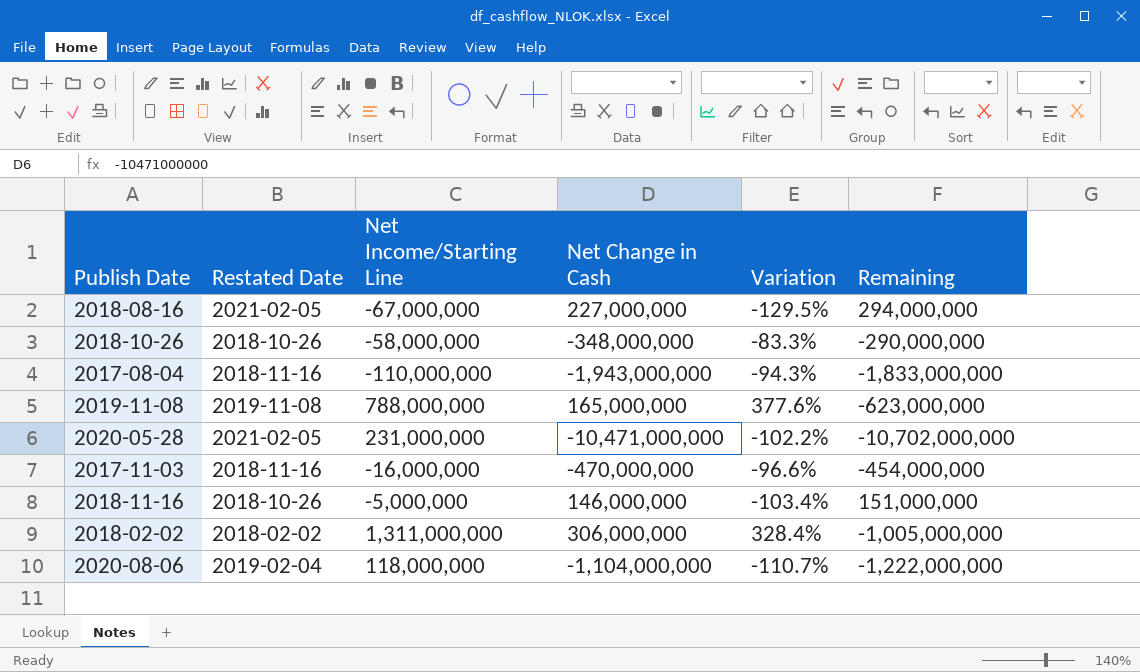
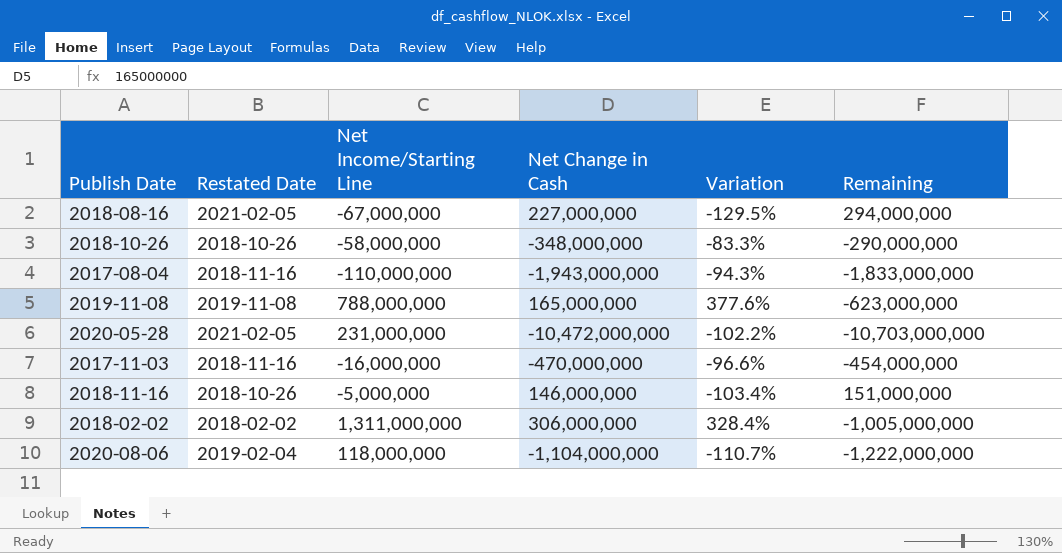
2020-05-28 | Net Change in Cash: -10,471,000,000 -> -10,472,000,000
2020-05-28 | Remaining: -10,702,000,000 -> -10,703,000,000

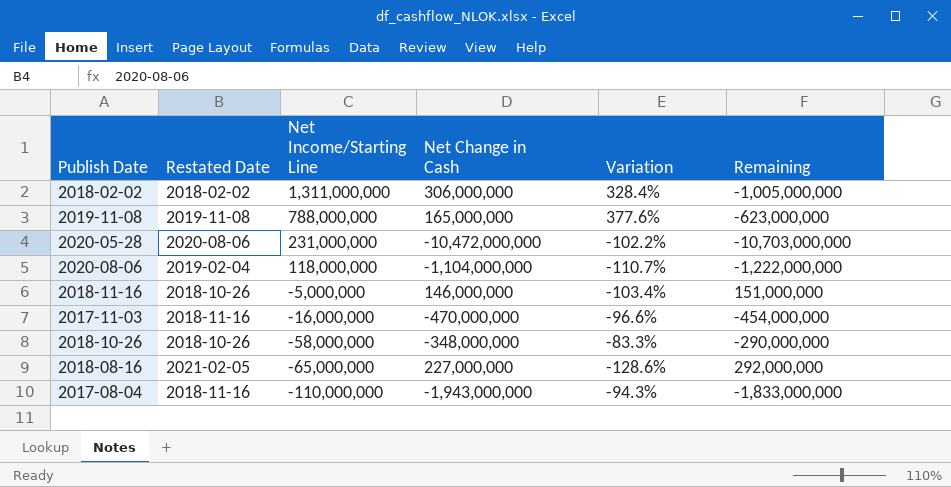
row order: none -> Net Income/Starting Line descending
2020-05-28 | Restated Date: 2021-02-05 -> 2020-08-06
2018-08-16 | Net Income/Starting Line: -67,000,000 -> -65,000,000
2018-08-16 | Variation: -129.5% -> -128.6%
2018-08-16 | Remaining: 294,000,000 -> 292,000,000

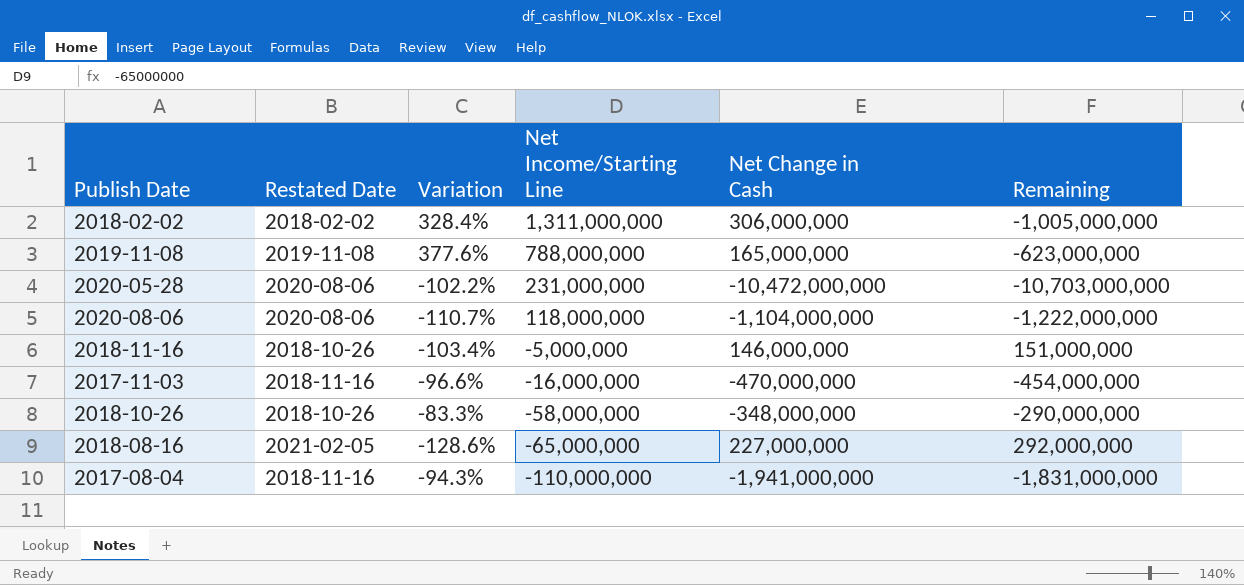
column Variation | position: 5 -> 3
2020-08-06 | Restated Date: 2019-02-04 -> 2020-08-06
2017-08-04 | Net Change in Cash: -1,943,000,000 -> -1,941,000,000
2017-08-04 | Remaining: -1,833,000,000 -> -1,831,000,000

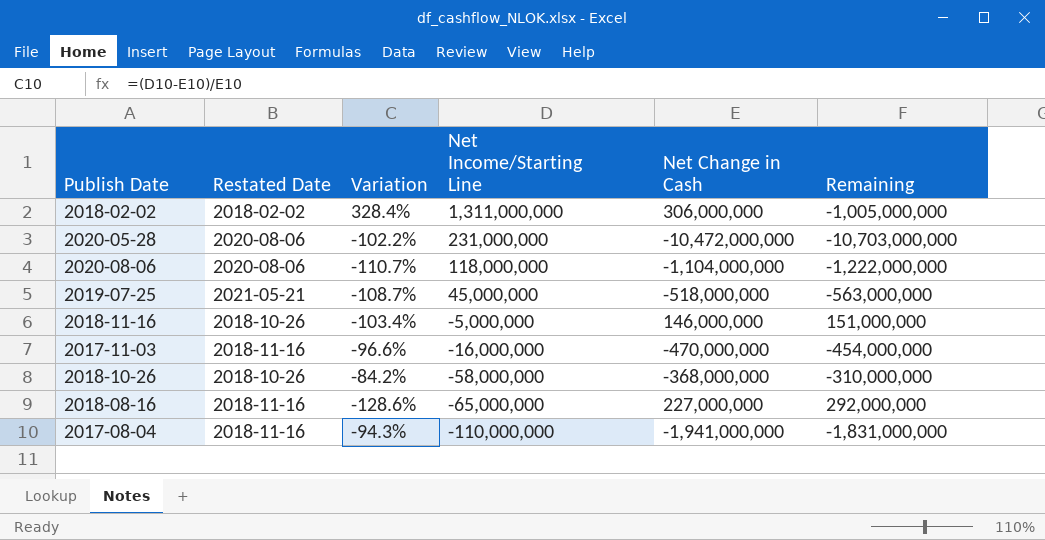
row 2019-11-08: 2019-11-08 | 377.6% | 788,000,000 | 165,000,000 | -623,000,000 -> none
row 2019-07-25: none -> 2021-05-21 | -108.7% | 45,000,000 | -518,000,000 | -563,000,000
2018-10-26 | Variation: -83.3% -> -84.2%
2018-10-26 | Net Change in Cash: -348,000,000 -> -368,000,000
2018-10-26 | Remaining: -290,000,000 -> -310,000,000
2018-08-16 | Restated Date: 2021-02-05 -> 2018-11-16

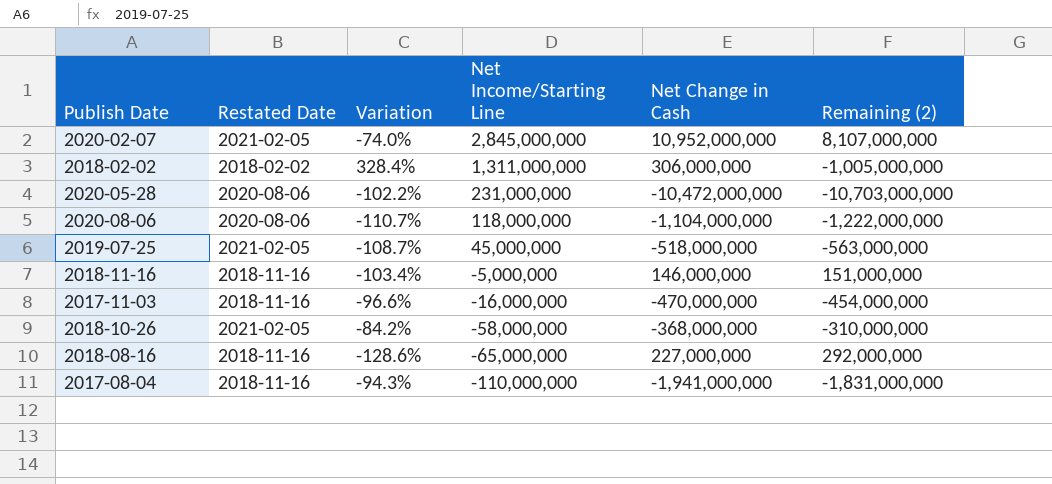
column name: Remaining -> Remaining (2)
row 2020-02-07: none -> 2021-02-05 | -74.0% | 2,845,000,000 | 10,952,000,000 | 8,107,000,000
2019-07-25 | Restated Date: 2021-05-21 -> 2021-02-05
2018-11-16 | Restated Date: 2018-10-26 -> 2018-11-16
2018-10-26 | Restated Date: 2018-10-26 -> 2021-02-05

